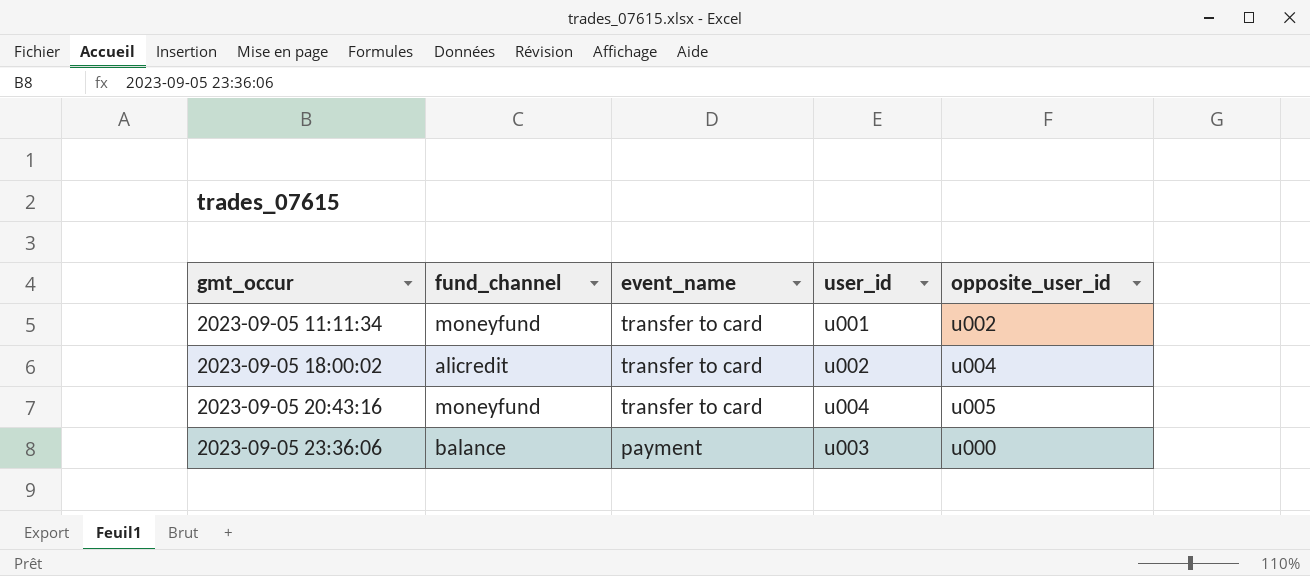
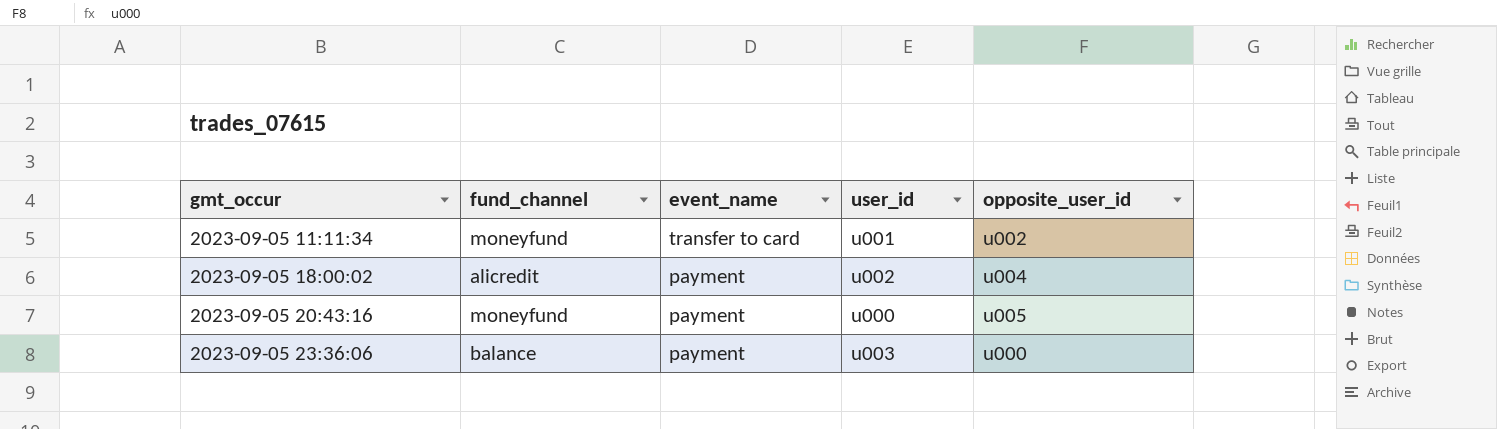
2023-09-05 18:00:02 | event_name: transfer to card -> payment
2023-09-05 20:43:16 | event_name: transfer to card -> payment
2023-09-05 20:43:16 | user_id: u004 -> u000

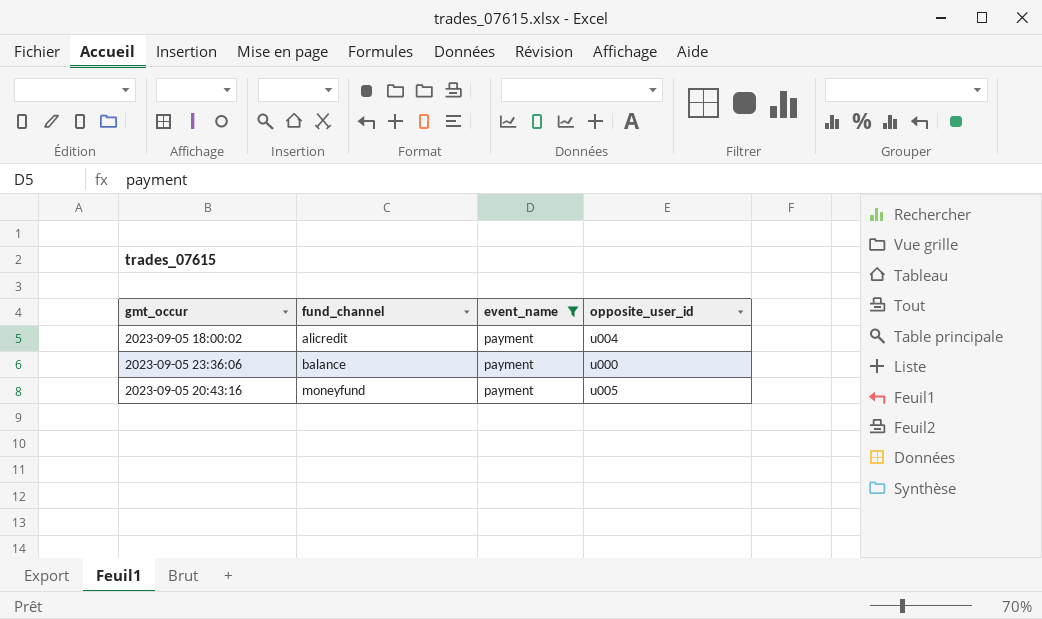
filter: none -> event_name = payment
row order: gmt_occur ascending -> fund_channel ascending
column user_id | position: 4 -> none

